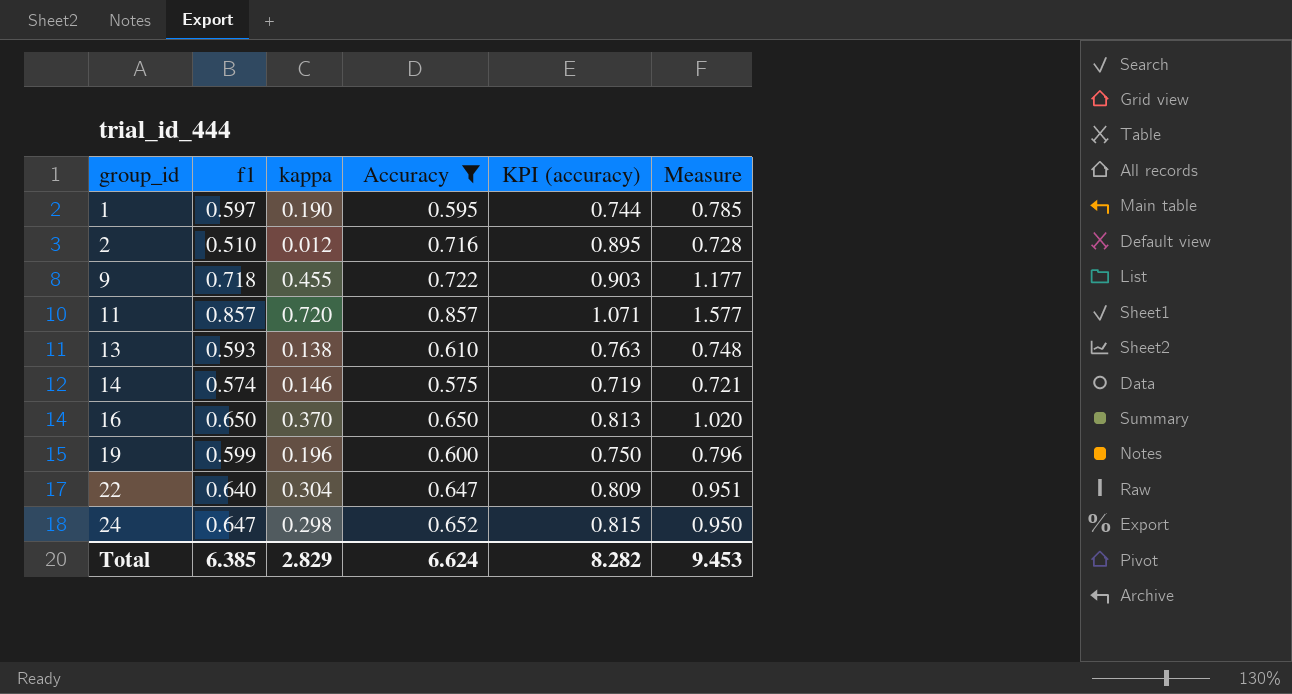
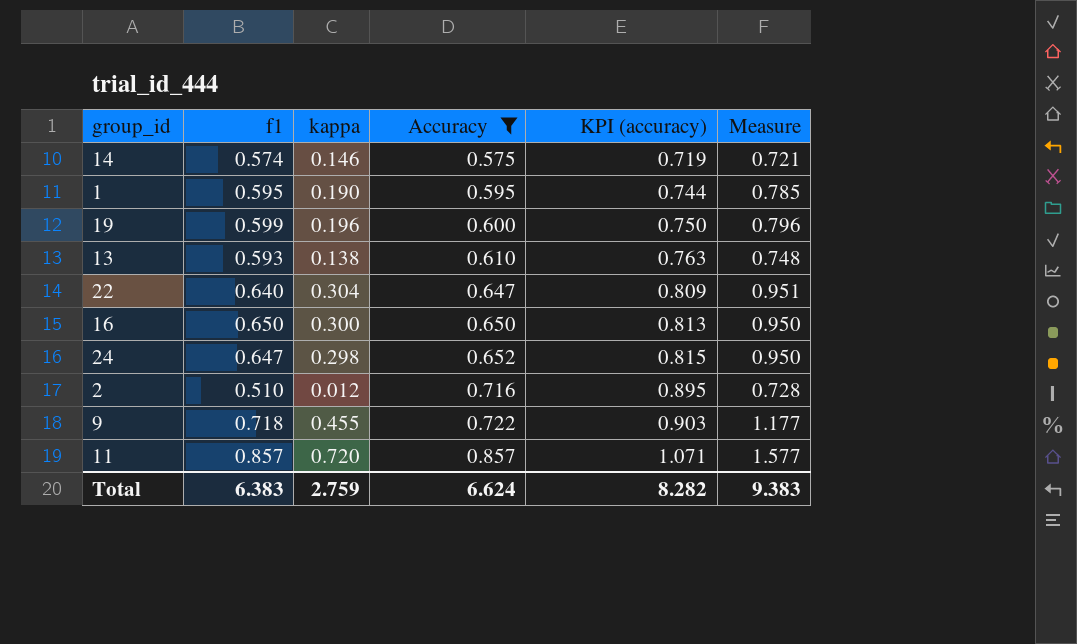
row order: group_id ascending -> Accuracy ascending
1 | f1: 0.597 -> 0.595
16 | kappa: 0.370 -> 0.300
16 | Measure: 1.020 -> 0.950
Total | f1: 6.385 -> 6.383
Total | kappa: 2.829 -> 2.759
Total | Measure: 9.453 -> 9.383

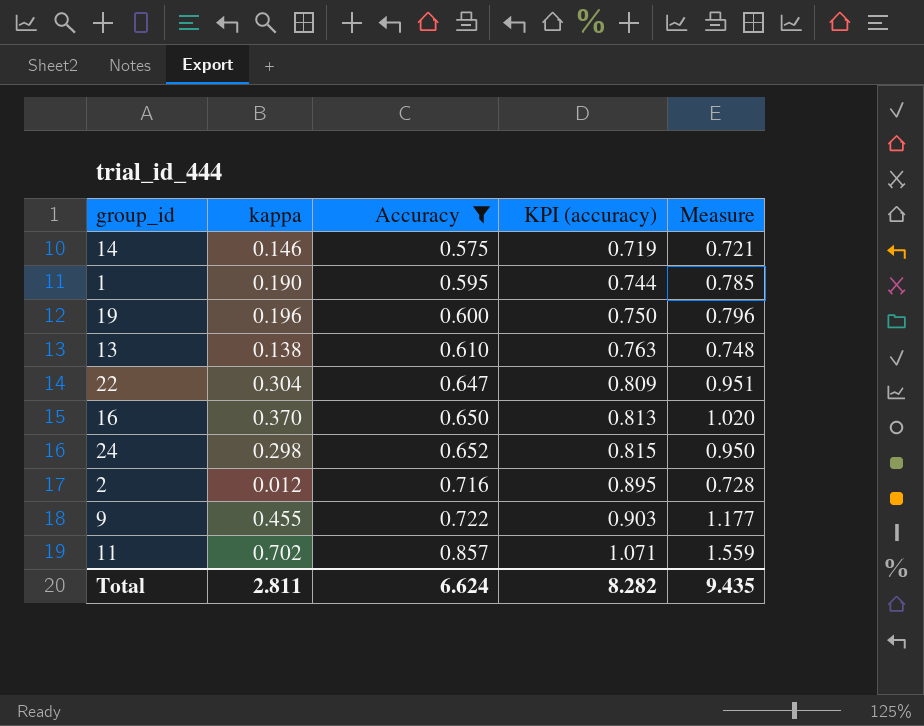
column f1 | position: 2 -> none
16 | kappa: 0.300 -> 0.370
16 | Measure: 0.950 -> 1.020
11 | kappa: 0.720 -> 0.702
11 | Measure: 1.577 -> 1.559
Total | kappa: 2.759 -> 2.811
Total | Measure: 9.383 -> 9.435

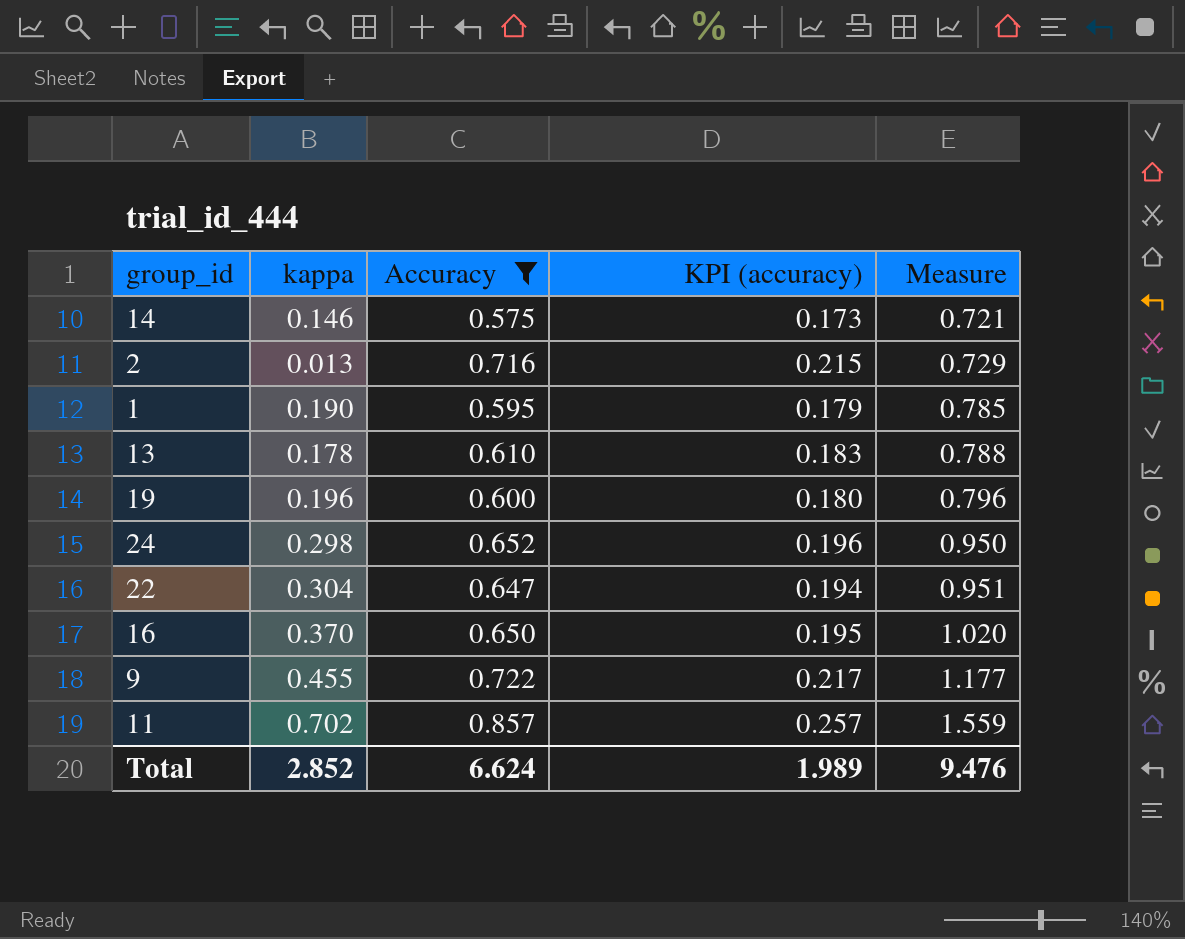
row order: Accuracy ascending -> Measure ascending
column KPI (accuracy) | formula: [Accuracy] * 1.25 -> [Accuracy] * 0.3
2 | kappa: 0.012 -> 0.013
2 | Measure: 0.728 -> 0.729
13 | kappa: 0.138 -> 0.178
13 | Measure: 0.748 -> 0.788
Total | kappa: 2.811 -> 2.852
Total | KPI (accuracy): 8.282 -> 1.989
Total | Measure: 9.435 -> 9.476

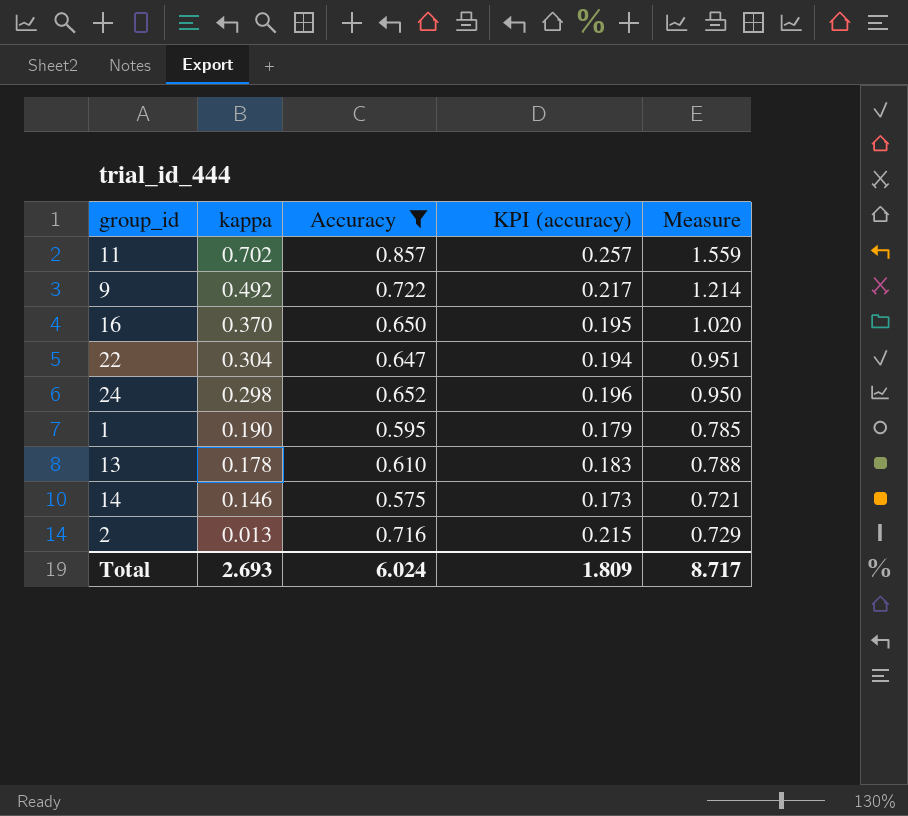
row order: Measure ascending -> kappa descending
row 19: 0.196 | 0.600 | 0.180 | 0.796 -> none
9 | kappa: 0.455 -> 0.492
9 | Measure: 1.177 -> 1.214
Total | kappa: 2.852 -> 2.693
Total | Accuracy: 6.624 -> 6.024
Total | KPI (accuracy): 1.989 -> 1.809
Total | Measure: 9.476 -> 8.717

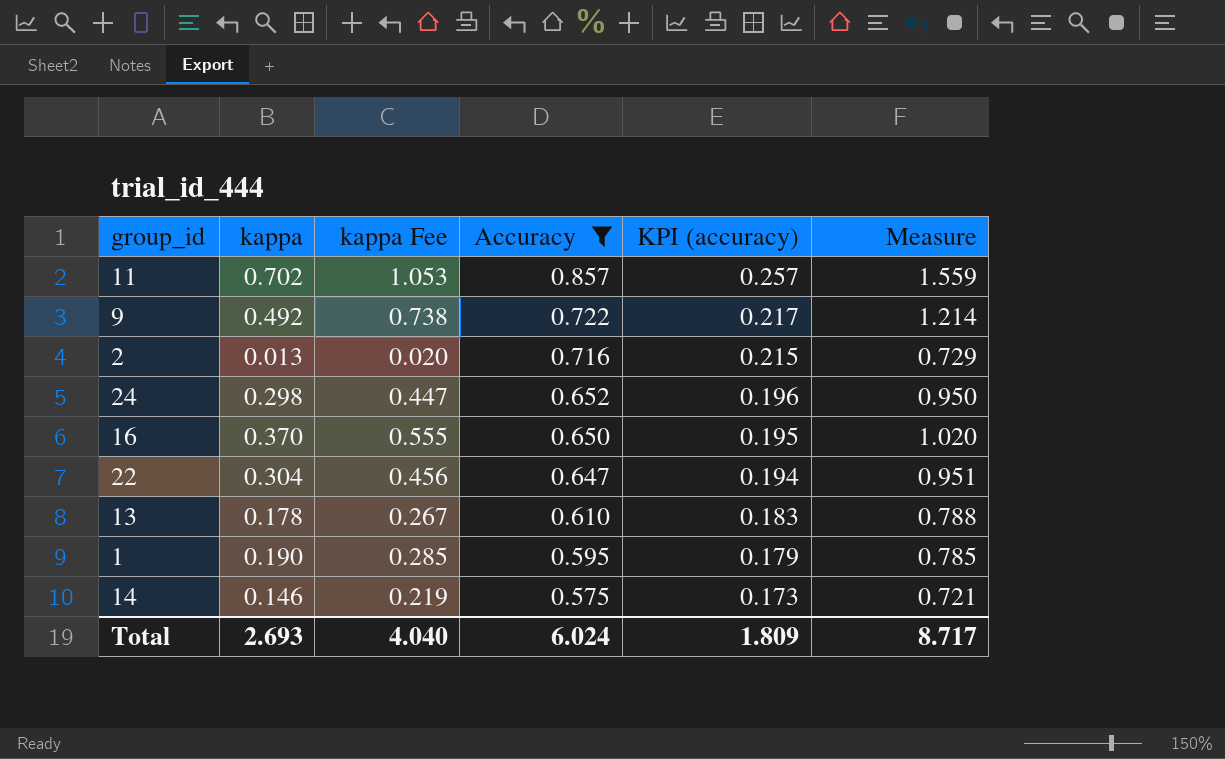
row order: kappa descending -> Accuracy descending
column kappa Fee | formula: none -> [kappa] * 1.5

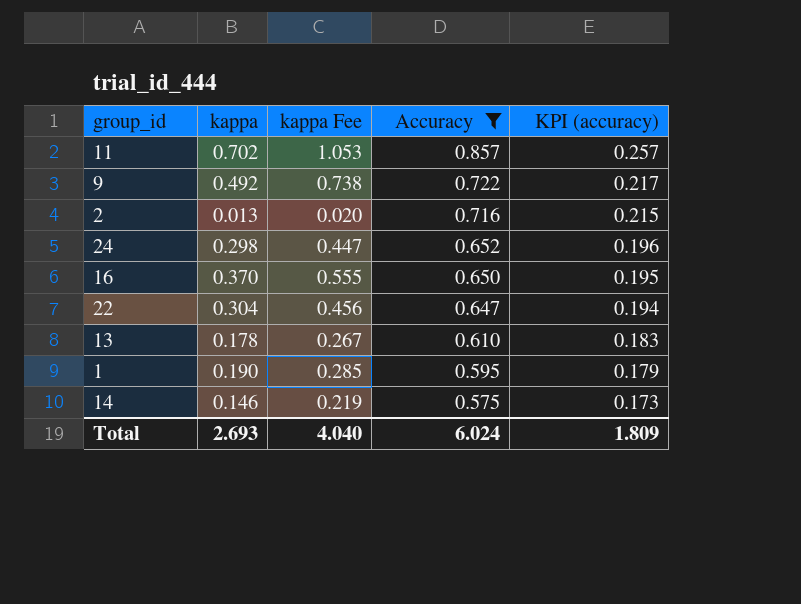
column Measure | formula: [kappa] + [Accuracy] -> none

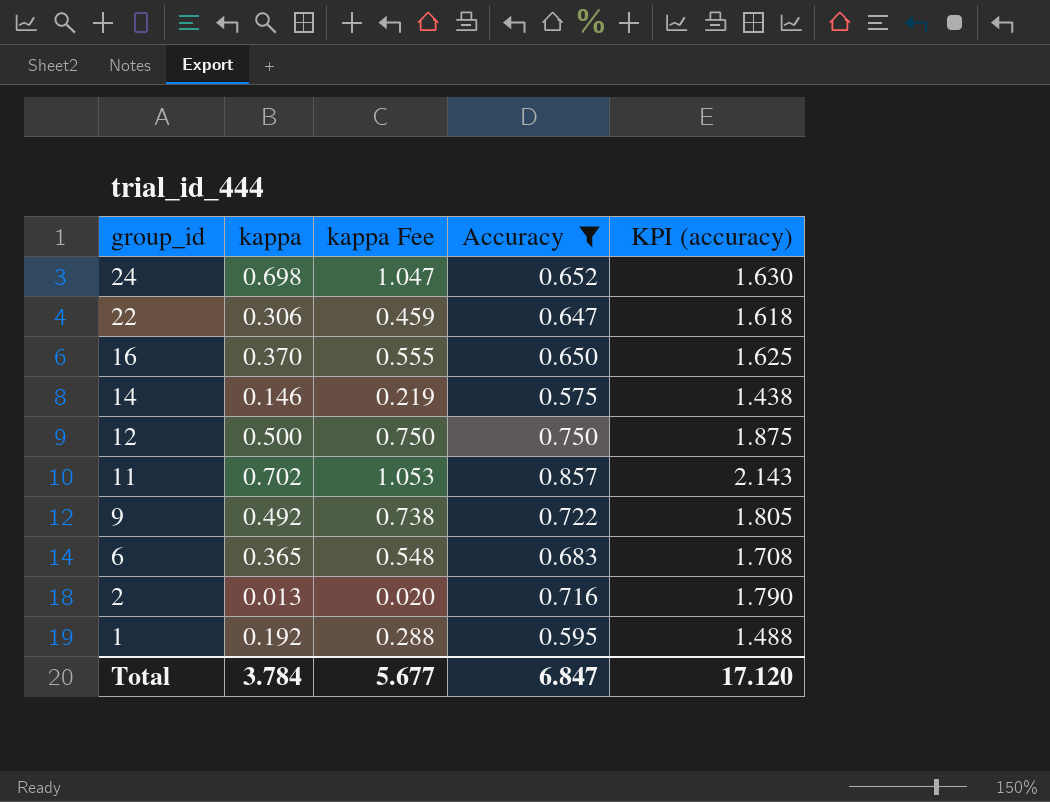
row order: Accuracy descending -> group_id descending
column KPI (accuracy) | formula: [Accuracy] * 0.3 -> [Accuracy] * 2.5
row 13: 0.178 | 0.267 | 0.610 | 0.183 -> none
24 | kappa: 0.298 -> 0.698
24 | kappa Fee: 0.447 -> 1.047
22 | kappa: 0.304 -> 0.306
22 | kappa Fee: 0.456 -> 0.459
row 12: none -> 0.500 | 0.750 | 0.750 | 1.875
row 6: none -> 0.365 | 0.548 | 0.683 | 1.708
1 | kappa: 0.190 -> 0.192
1 | kappa Fee: 0.285 -> 0.288
Total | kappa: 2.693 -> 3.784
Total | kappa Fee: 4.040 -> 5.677
Total | Accuracy: 6.024 -> 6.847
Total | KPI (accuracy): 1.809 -> 17.120

